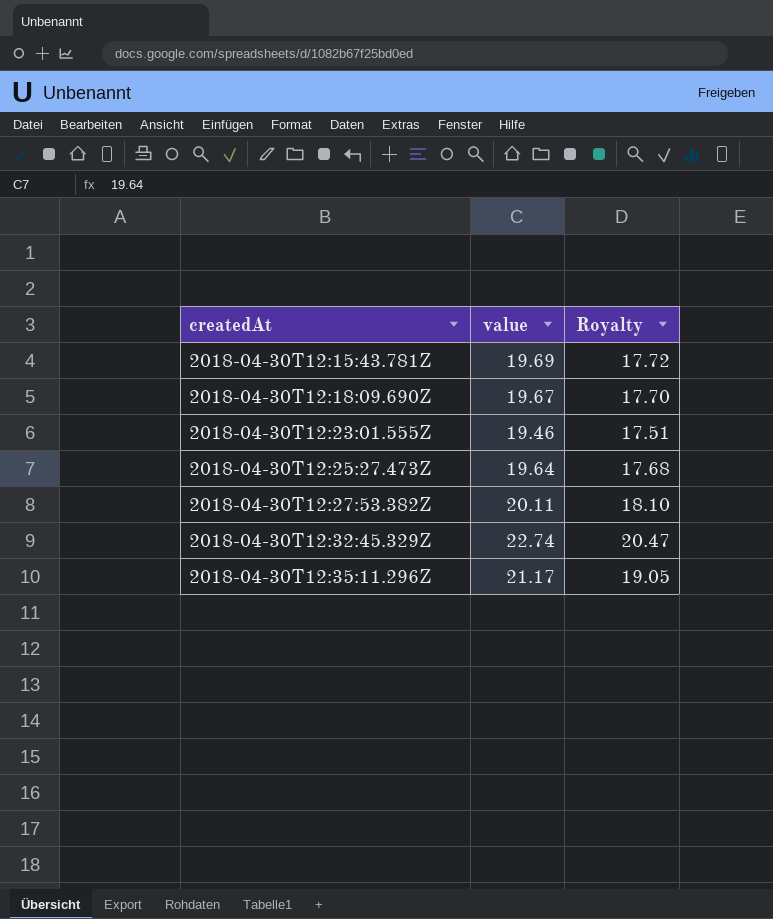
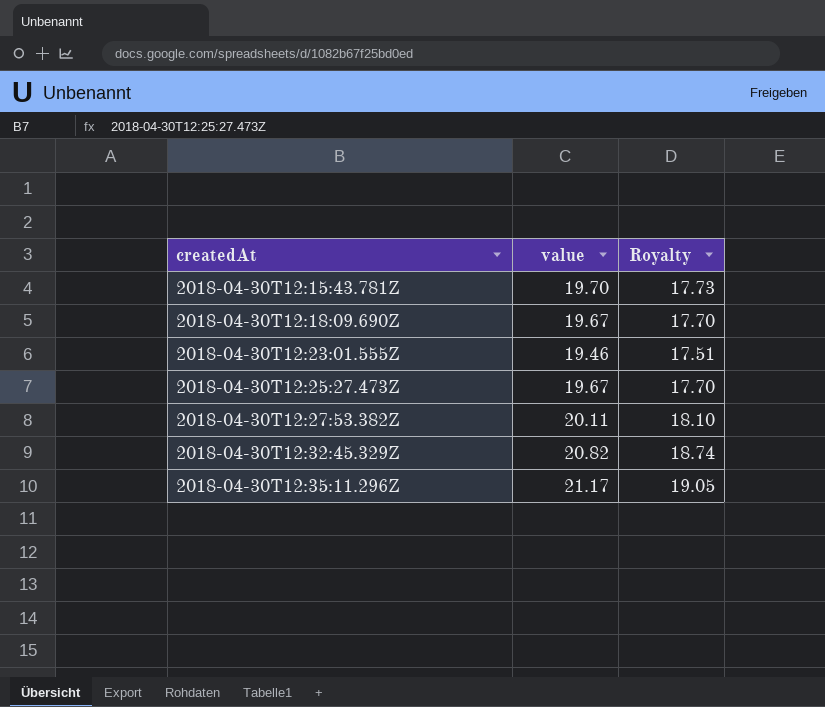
2018-04-30T12:15:43.781Z | value: 19.69 -> 19.70
2018-04-30T12:15:43.781Z | Royalty: 17.72 -> 17.73
2018-04-30T12:25:27.473Z | value: 19.64 -> 19.67
2018-04-30T12:25:27.473Z | Royalty: 17.68 -> 17.70
2018-04-30T12:32:45.329Z | value: 22.74 -> 20.82
2018-04-30T12:32:45.329Z | Royalty: 20.47 -> 18.74

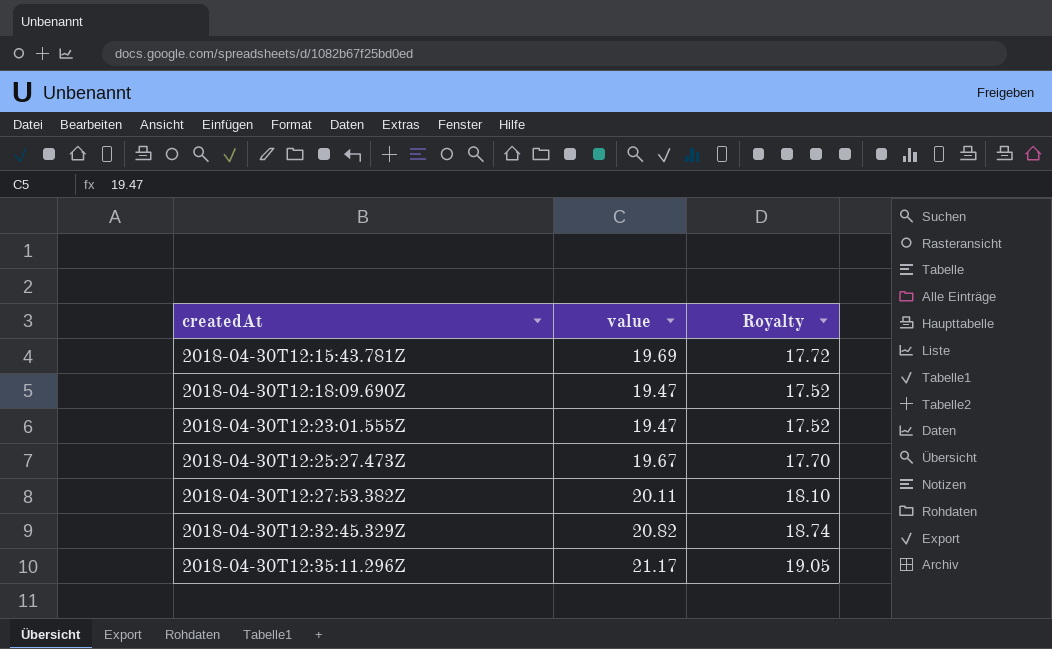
2018-04-30T12:15:43.781Z | value: 19.70 -> 19.69
2018-04-30T12:15:43.781Z | Royalty: 17.73 -> 17.72
2018-04-30T12:18:09.690Z | value: 19.67 -> 19.47
2018-04-30T12:18:09.690Z | Royalty: 17.70 -> 17.52
2018-04-30T12:23:01.555Z | value: 19.46 -> 19.47
2018-04-30T12:23:01.555Z | Royalty: 17.51 -> 17.52

